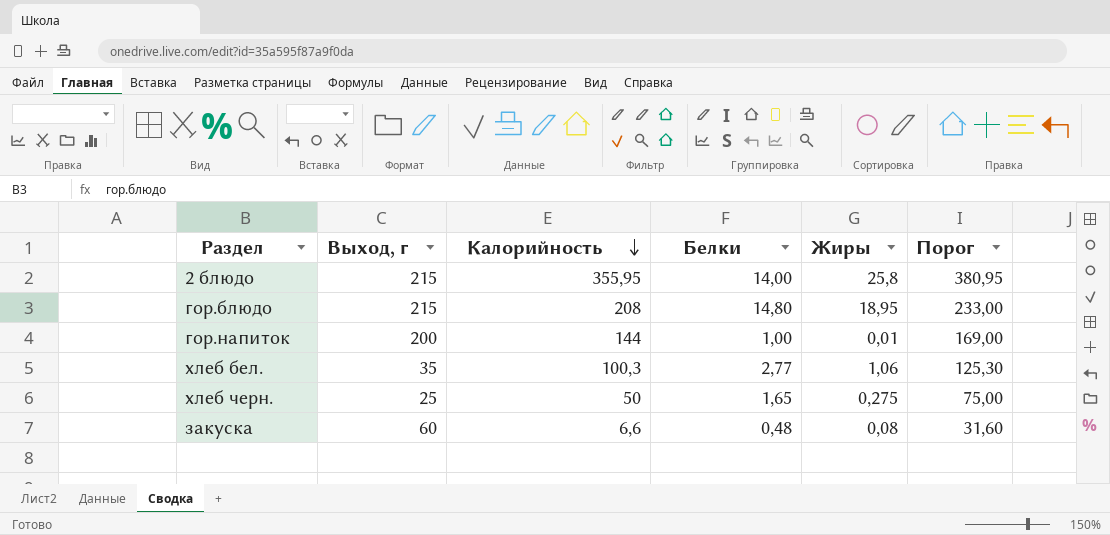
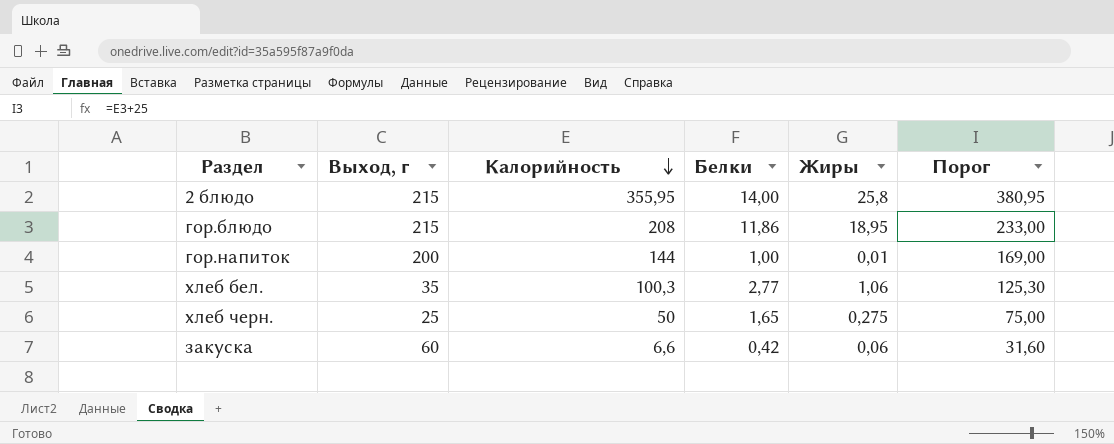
гор.блюдо | Белки: 14,80 -> 11,86
закуска | Белки: 0,48 -> 0,42
закуска | Жиры: 0,08 -> 0,06

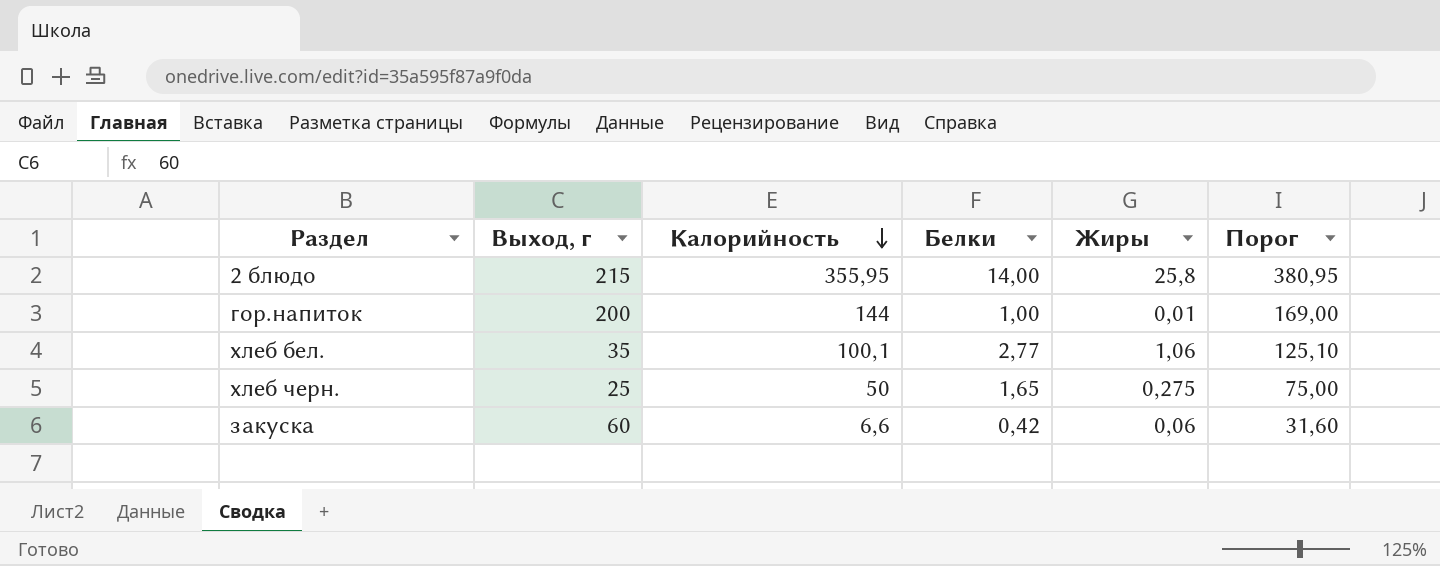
row гор.блюдо: 215 | 208 | 11,86 | 18,95 | 233,00 -> none
хлеб бел. | Калорийность: 100,3 -> 100,1
хлеб бел. | Порог: 125,30 -> 125,10

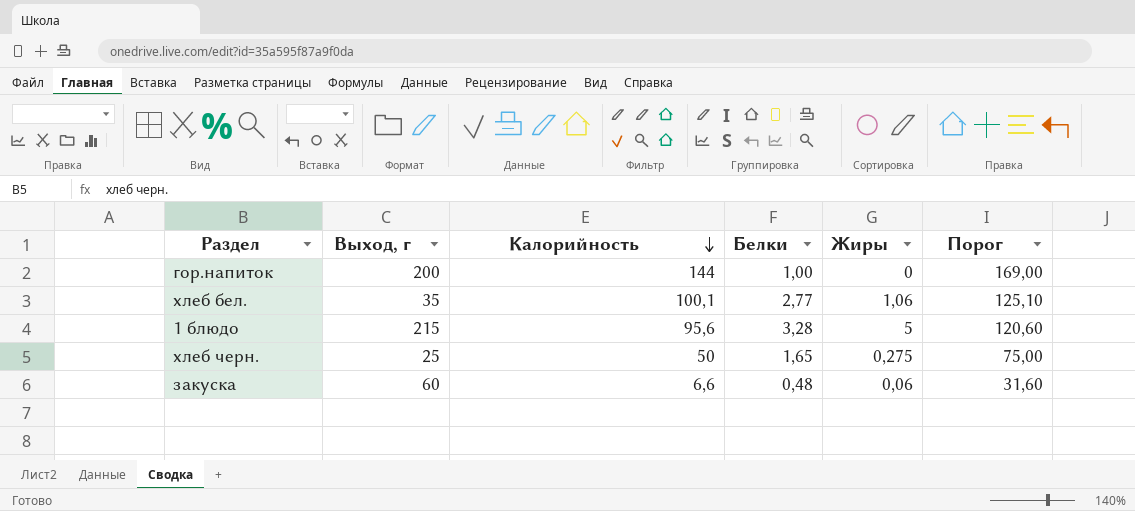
row 2 блюдо: 215 | 355,95 | 14,00 | 25,8 | 380,95 -> none
гор.напиток | Жиры: 0,01 -> 0
row 1 блюдо: none -> 215 | 95,6 | 3,28 | 5 | 120,60
закуска | Белки: 0,42 -> 0,48

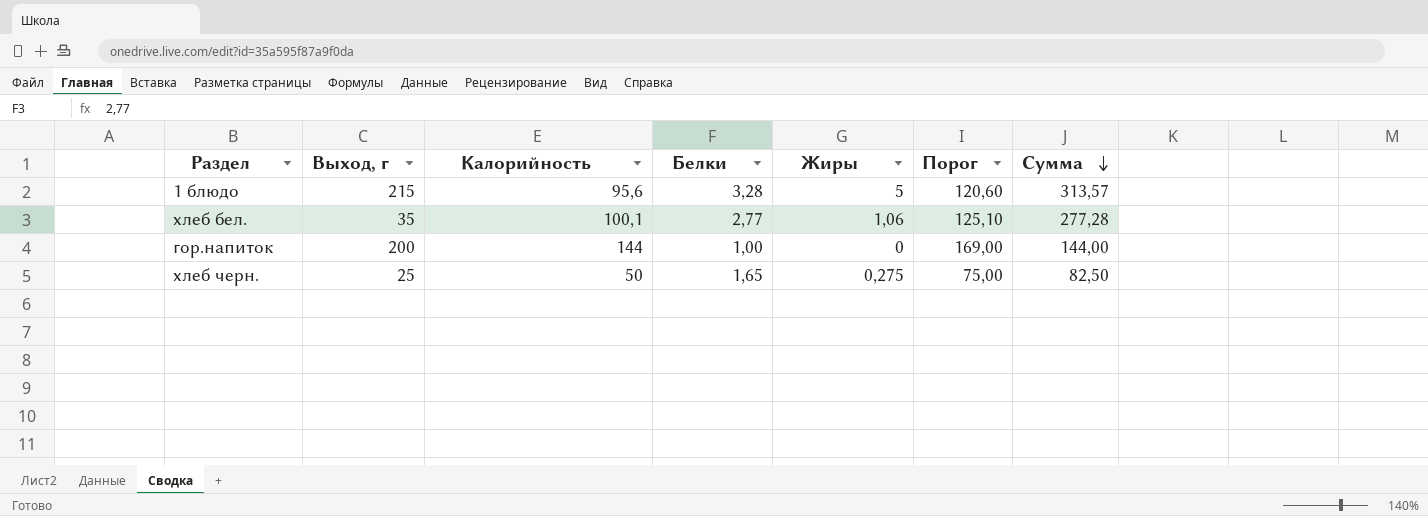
row order: Калорийность descending -> Сумма descending
column Сумма | formula: none -> [Калорийность] * [Белки]
row закуска: 60 | 6,6 | 0,48 | 0,06 | 31,60 -> none

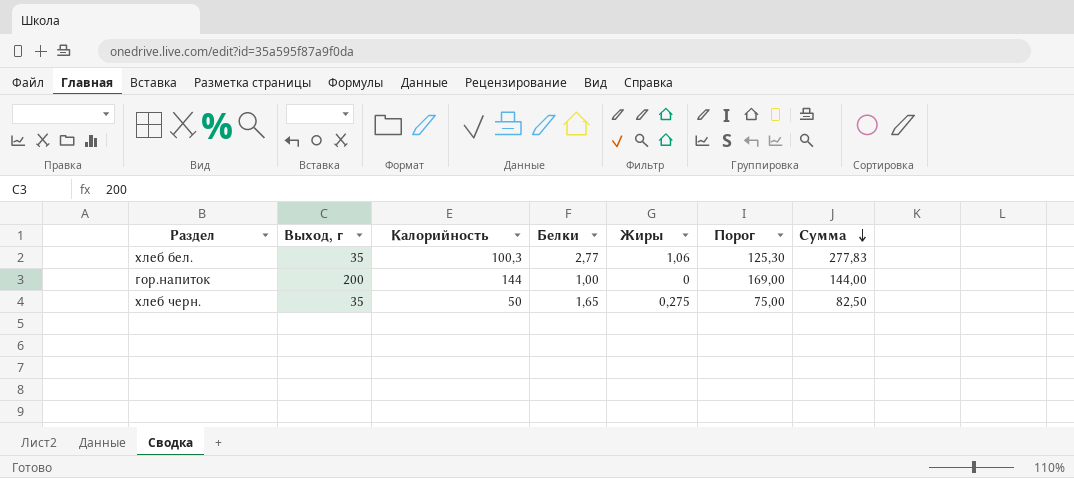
row 1 блюдо: 215 | 95,6 | 3,28 | 5 | 120,60 | 313,57 -> none
хлеб бел. | Калорийность: 100,1 -> 100,3
хлеб бел. | Порог: 125,10 -> 125,30
хлеб бел. | Сумма: 277,28 -> 277,83
хлеб черн. | Выход, г: 25 -> 35

